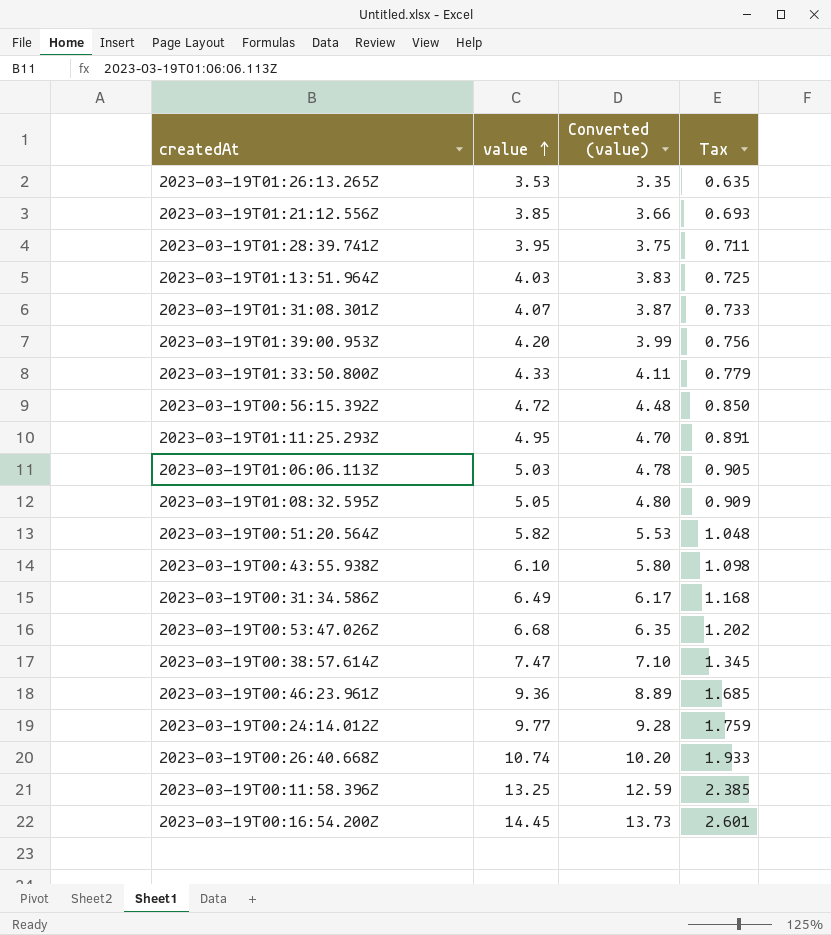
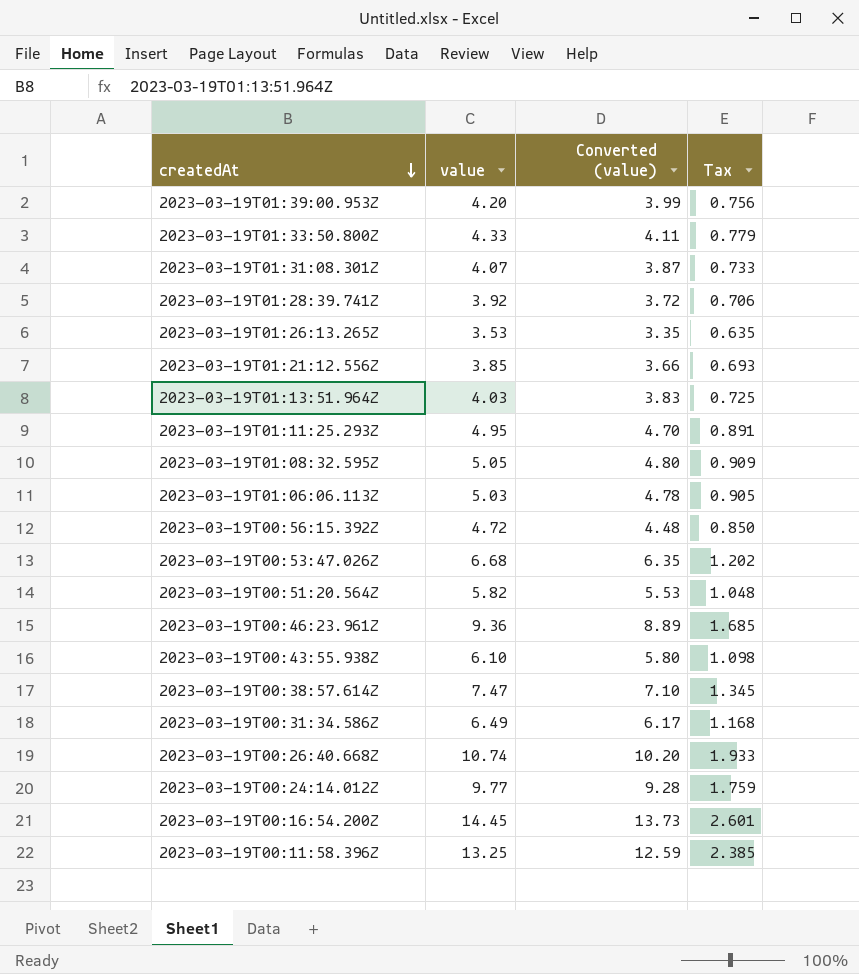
row order: value ascending -> createdAt descending
2023-03-19T01:28:39.741Z | value: 3.95 -> 3.92
2023-03-19T01:28:39.741Z | Converted (value): 3.75 -> 3.72
2023-03-19T01:28:39.741Z | Tax: 0.711 -> 0.706

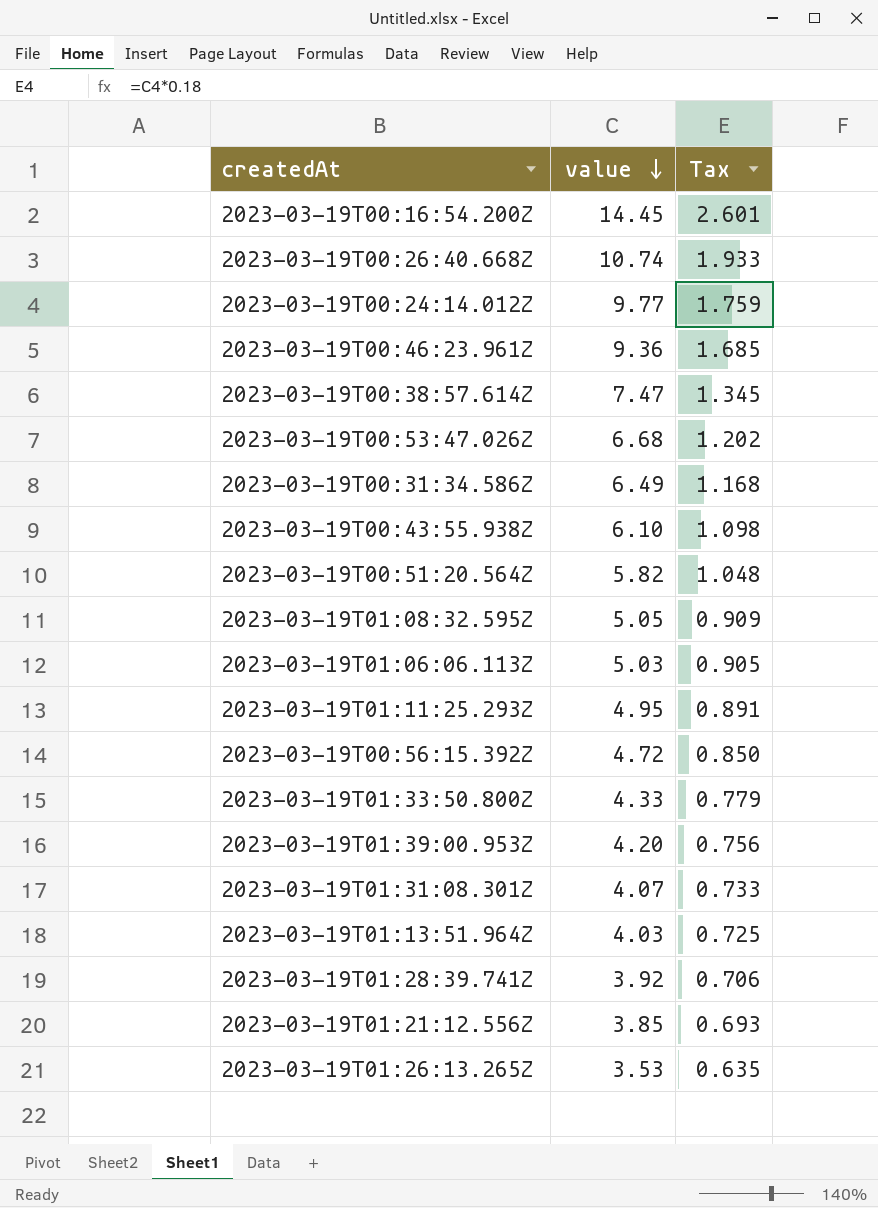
row order: createdAt descending -> value descending
column Converted (value) | formula: [value] * 0.95 -> none
row 2023-03-19T00:11:58.396Z: 13.25 | 12.59 | 2.385 -> none

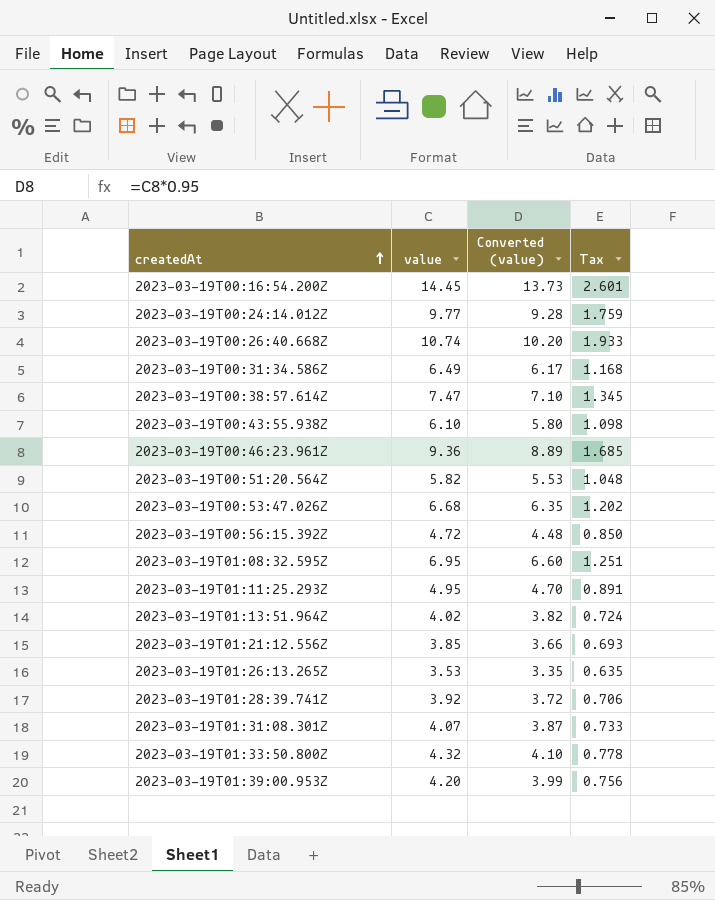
row order: value descending -> createdAt ascending
column Converted (value) | formula: none -> [value] * 0.95
row 2023-03-19T01:06:06.113Z: 5.03 | 0.905 -> none
2023-03-19T01:08:32.595Z | value: 5.05 -> 6.95
2023-03-19T01:08:32.595Z | Tax: 0.909 -> 1.251
2023-03-19T01:13:51.964Z | value: 4.03 -> 4.02
2023-03-19T01:13:51.964Z | Tax: 0.725 -> 0.724
2023-03-19T01:33:50.800Z | value: 4.33 -> 4.32
2023-03-19T01:33:50.800Z | Tax: 0.779 -> 0.778

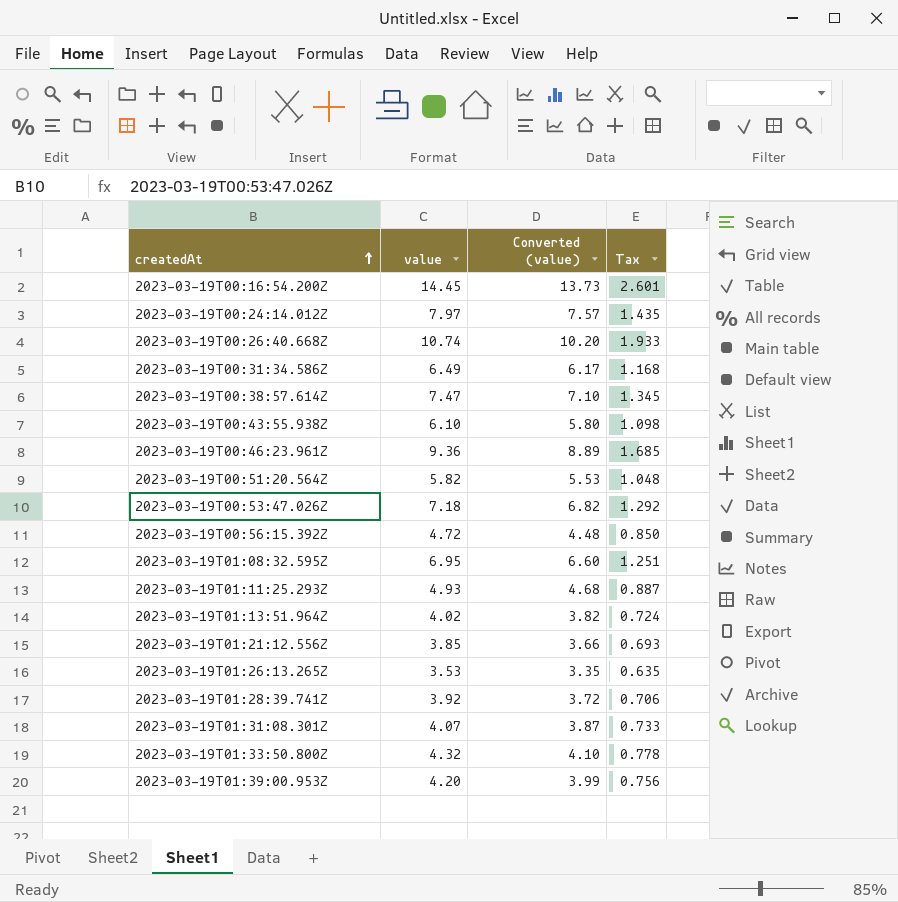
2023-03-19T00:24:14.012Z | value: 9.77 -> 7.97
2023-03-19T00:24:14.012Z | Converted (value): 9.28 -> 7.57
2023-03-19T00:24:14.012Z | Tax: 1.759 -> 1.435
2023-03-19T00:53:47.026Z | value: 6.68 -> 7.18
2023-03-19T00:53:47.026Z | Converted (value): 6.35 -> 6.82
2023-03-19T00:53:47.026Z | Tax: 1.202 -> 1.292
2023-03-19T01:11:25.293Z | value: 4.95 -> 4.93
2023-03-19T01:11:25.293Z | Converted (value): 4.70 -> 4.68
2023-03-19T01:11:25.293Z | Tax: 0.891 -> 0.887

